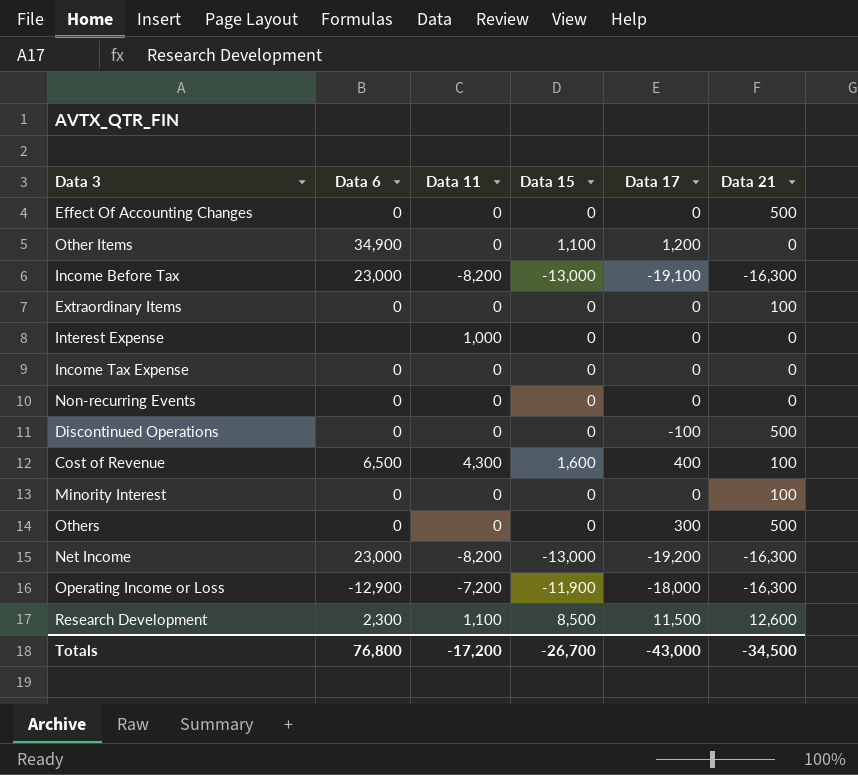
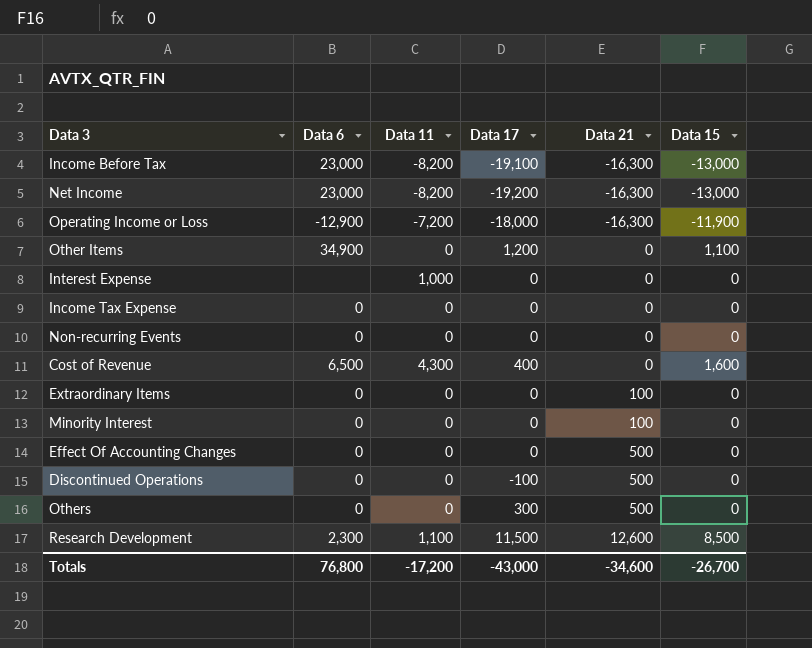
row order: none -> Data 21 ascending
column Data 15 | position: 4 -> 6
Cost of Revenue | Data 21: 100 -> 0
Totals | Data 21: -34,500 -> -34,600

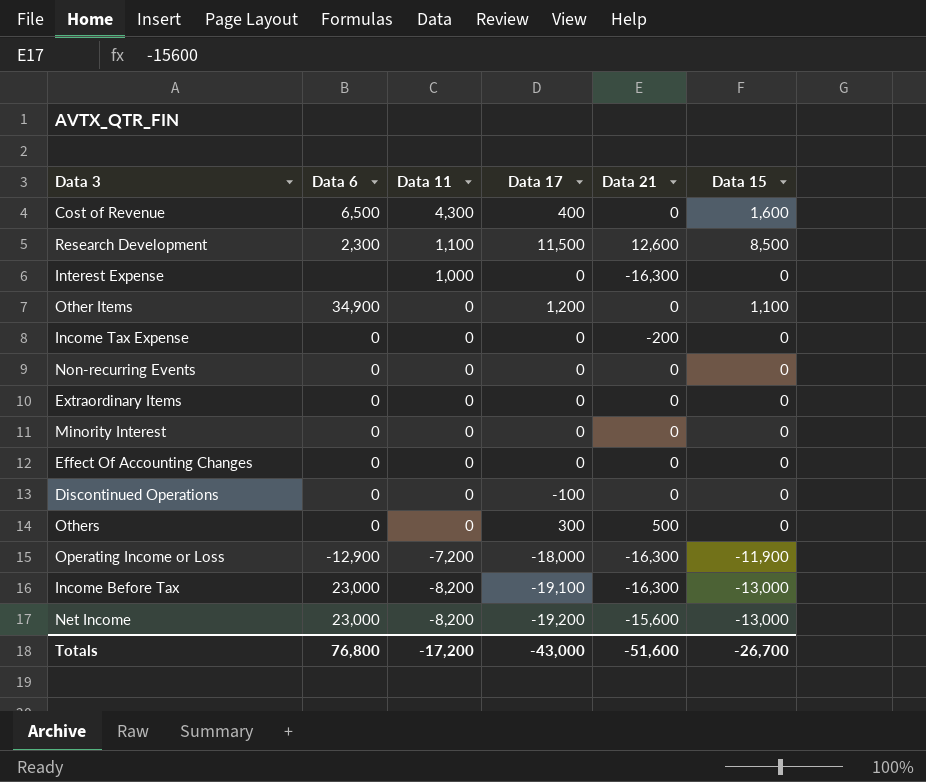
row order: Data 21 ascending -> Data 11 descending
Interest Expense | Data 21: 0 -> -16,300
Income Tax Expense | Data 21: 0 -> -200
Extraordinary Items | Data 21: 100 -> 0
Minority Interest | Data 21: 100 -> 0
Effect Of Accounting Changes | Data 21: 500 -> 0
Discontinued Operations | Data 21: 500 -> 0
Net Income | Data 21: -16,300 -> -15,600
Totals | Data 21: -34,600 -> -51,600

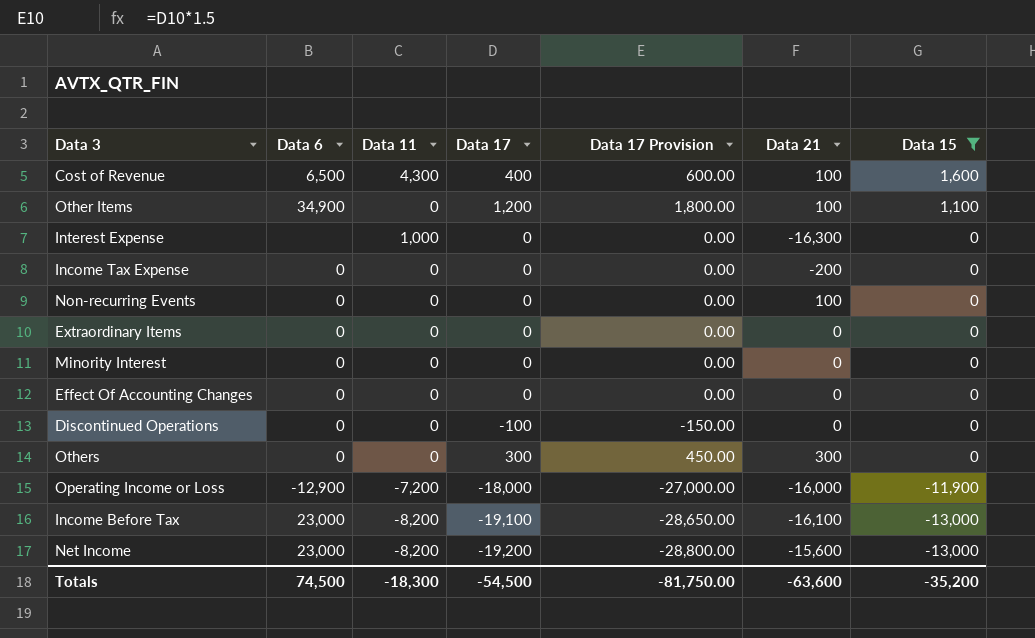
filter: none -> Data 15 != 8,500
row order: Data 11 descending -> Data 15 descending
column Data 17 Provision | formula: none -> [Data 17] * 1.5
Cost of Revenue | Data 21: 0 -> 100
Other Items | Data 21: 0 -> 100
Non-recurring Events | Data 21: 0 -> 100
Others | Data 21: 500 -> 300
Operating Income or Loss | Data 21: -16,300 -> -16,000
Income Before Tax | Data 21: -16,300 -> -16,100
Totals | Data 6: 76,800 -> 74,500
Totals | Data 11: -17,200 -> -18,300
Totals | Data 17: -43,000 -> -54,500
Totals | Data 21: -51,600 -> -63,600
Totals | Data 15: -26,700 -> -35,200

